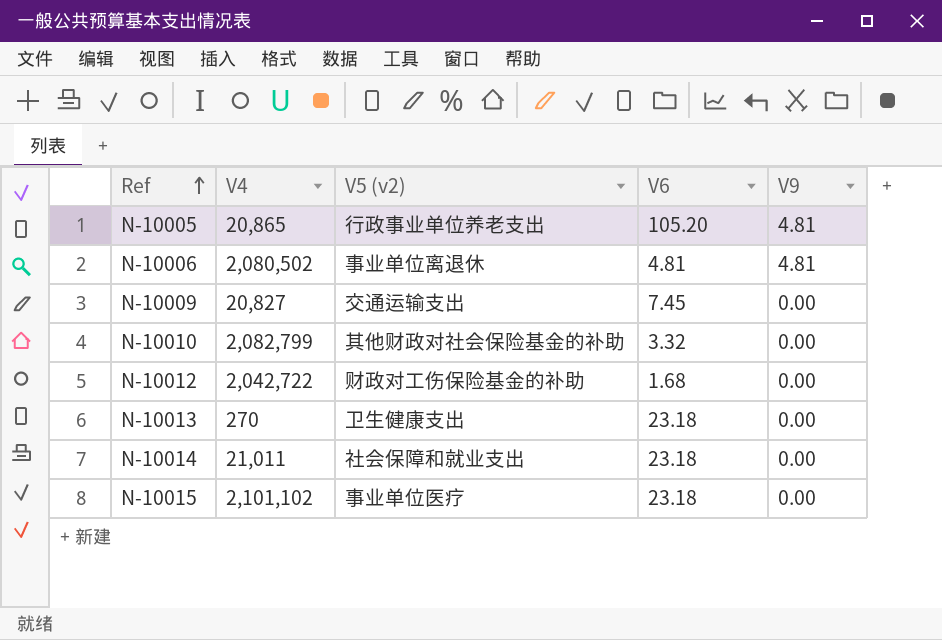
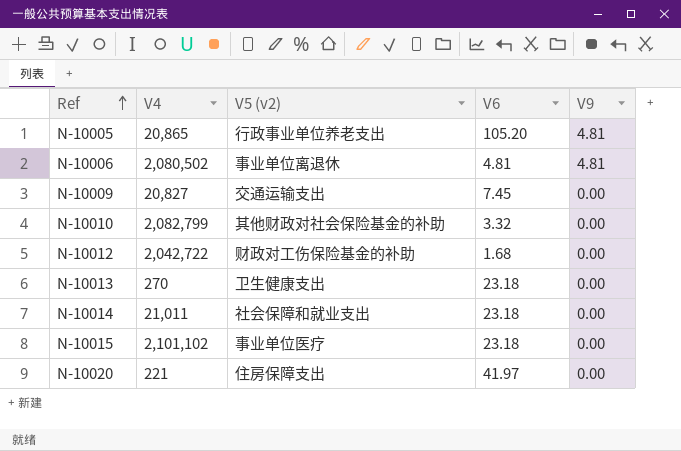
row N-10020: none -> 221 | 住房保障支出 | 41.97 | 0.00

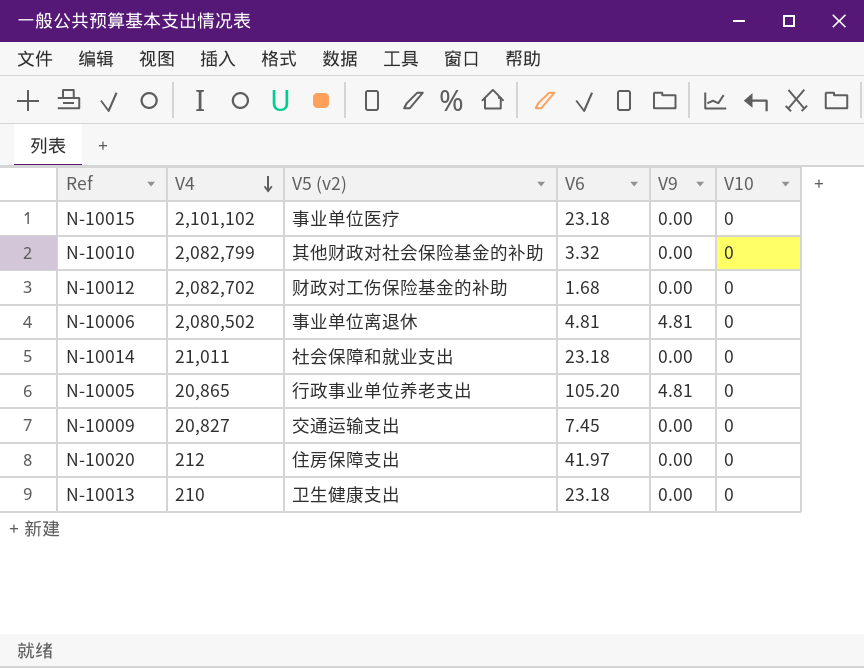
row order: Ref ascending -> V4 descending
column V10 | position: none -> 6
N-10012 | V4: 2,042,722 -> 2,082,702
N-10020 | V4: 221 -> 212
N-10013 | V4: 270 -> 210

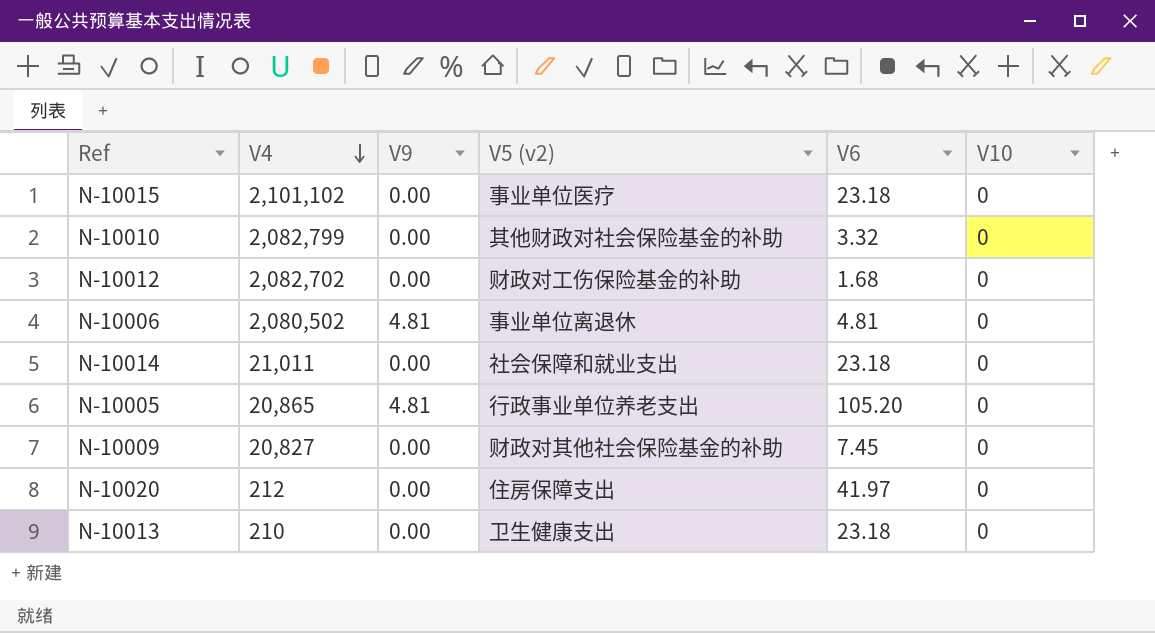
column V9 | position: 5 -> 3
N-10009 | V5 (v2): 交通运输支出 -> 财政对其他社会保险基金的补助

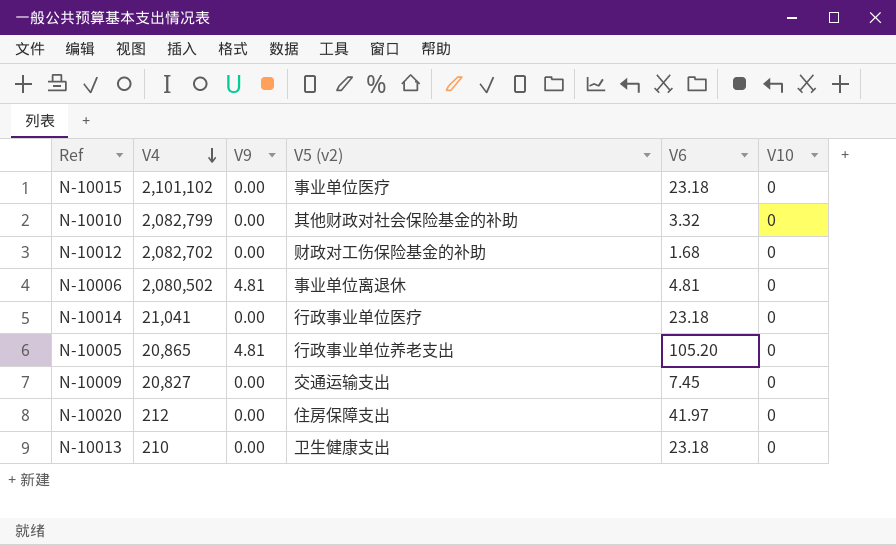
N-10014 | V4: 21,011 -> 21,041
N-10014 | V5 (v2): 社会保障和就业支出 -> 行政事业单位医疗
N-10009 | V5 (v2): 财政对其他社会保险基金的补助 -> 交通运输支出

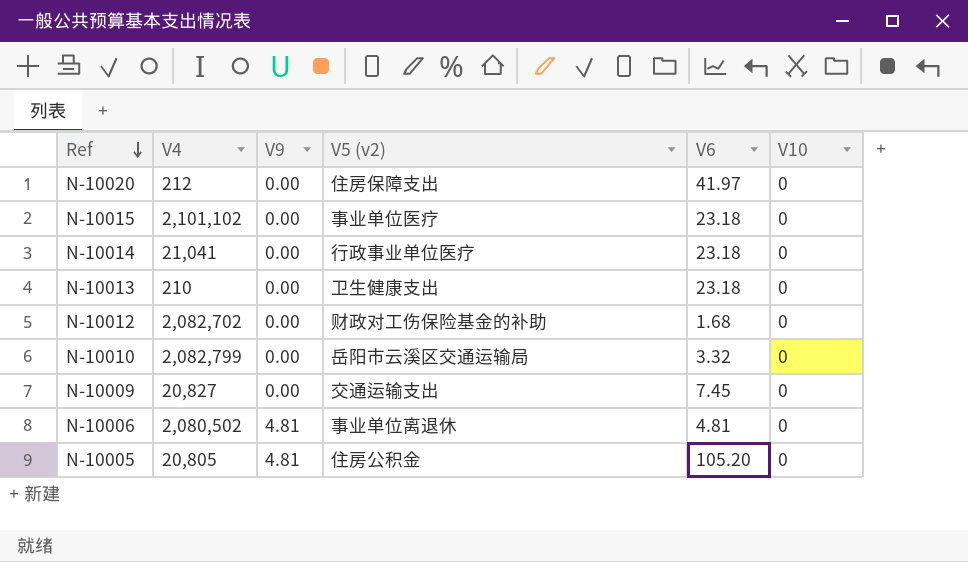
row order: V4 descending -> Ref descending
N-10010 | V5 (v2): 其他财政对社会保险基金的补助 -> 岳阳市云溪区交通运输局
N-10005 | V4: 20,865 -> 20,805
N-10005 | V5 (v2): 行政事业单位养老支出 -> 住房公积金

